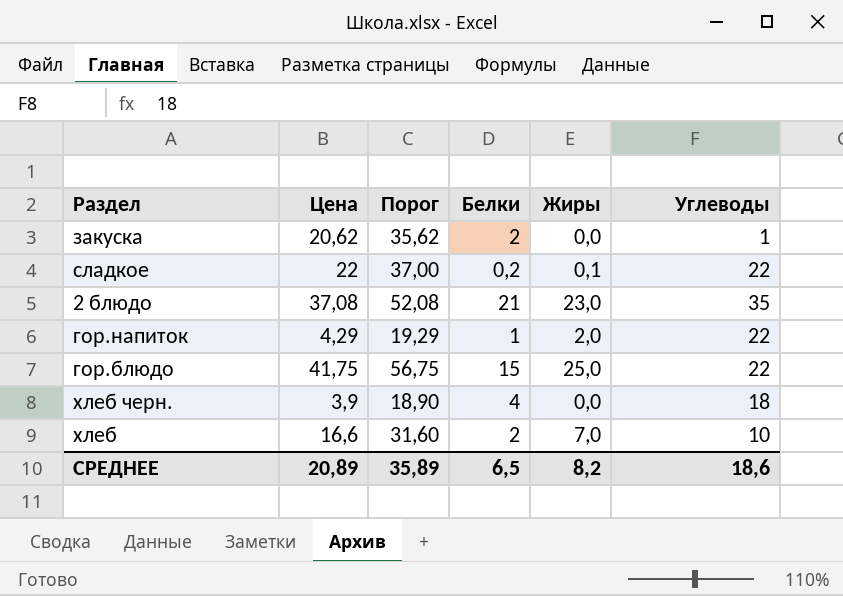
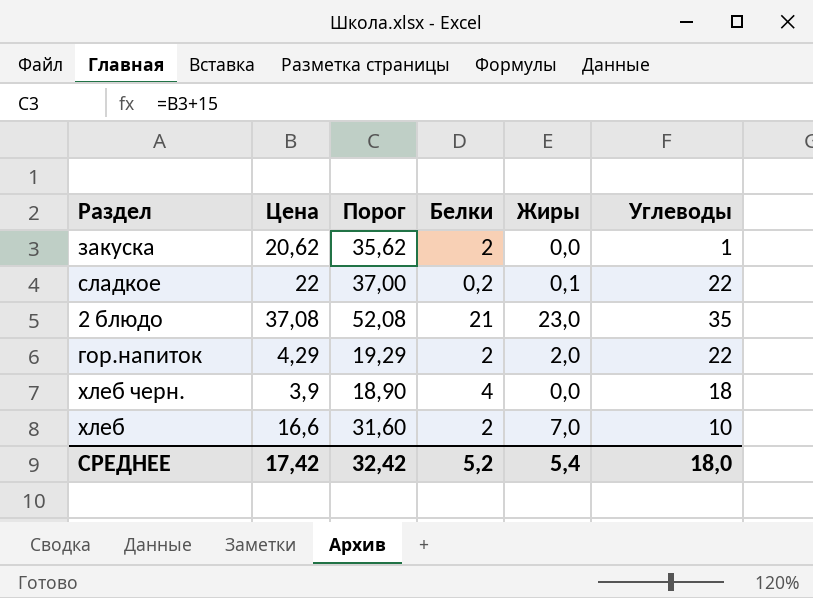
row гор.блюдо: 41,75 | 56,75 | 15 | 25,0 | 22 -> none
гор.напиток | Белки: 1 -> 2
СРЕДНЕЕ | Цена: 20,89 -> 17,42
СРЕДНЕЕ | Порог: 35,89 -> 32,42
СРЕДНЕЕ | Белки: 6,5 -> 5,2
СРЕДНЕЕ | Жиры: 8,2 -> 5,4
СРЕДНЕЕ | Углеводы: 18,6 -> 18,0

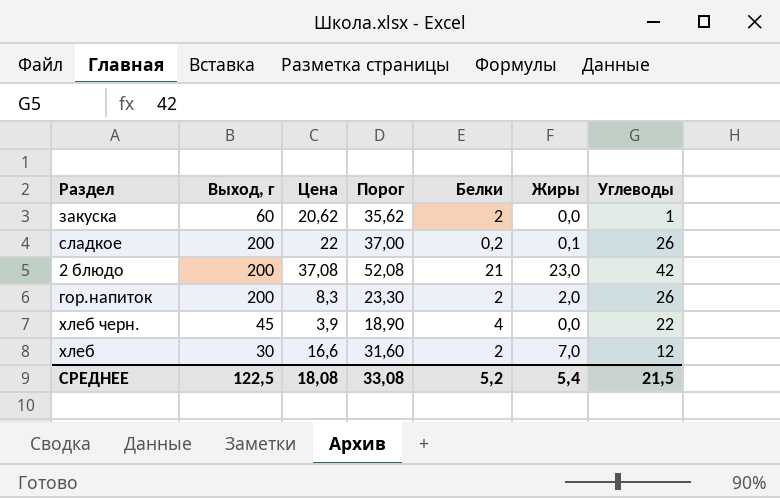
column Выход, г | position: none -> 2
сладкое | Углеводы: 22 -> 26
2 блюдо | Углеводы: 35 -> 42
гор.напиток | Цена: 4,29 -> 8,3
гор.напиток | Порог: 19,29 -> 23,30
гор.напиток | Углеводы: 22 -> 26
хлеб черн. | Углеводы: 18 -> 22
хлеб | Углеводы: 10 -> 12
СРЕДНЕЕ | Цена: 17,42 -> 18,08
СРЕДНЕЕ | Порог: 32,42 -> 33,08
СРЕДНЕЕ | Углеводы: 18,0 -> 21,5

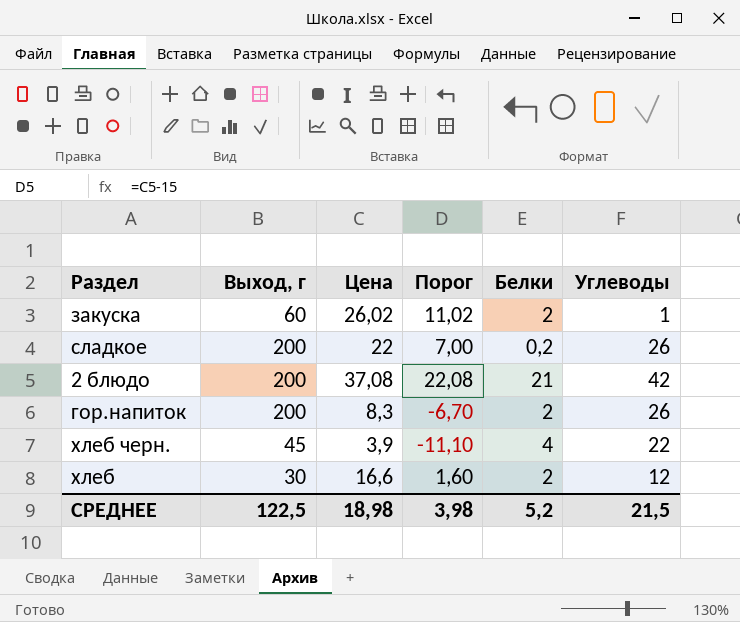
column Жиры | position: 6 -> none
column Порог | formula: [Цена] + 15 -> [Цена] - 15
закуска | Цена: 20,62 -> 26,02
СРЕДНЕЕ | Цена: 18,08 -> 18,98
СРЕДНЕЕ | Порог: 33,08 -> 3,98

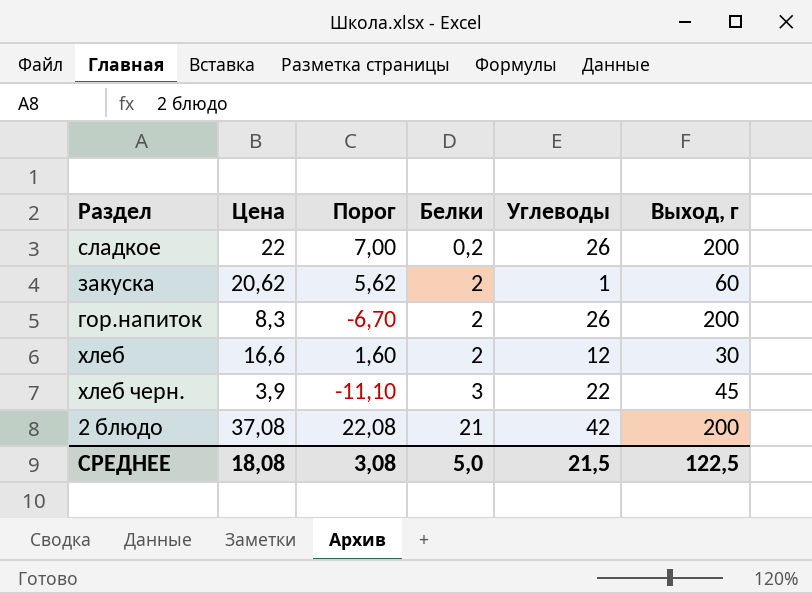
row order: none -> Белки ascending
column Выход, г | position: 2 -> 6
закуска | Цена: 26,02 -> 20,62
закуска | Порог: 11,02 -> 5,62
хлеб черн. | Белки: 4 -> 3
СРЕДНЕЕ | Цена: 18,98 -> 18,08
СРЕДНЕЕ | Порог: 3,98 -> 3,08
СРЕДНЕЕ | Белки: 5,2 -> 5,0

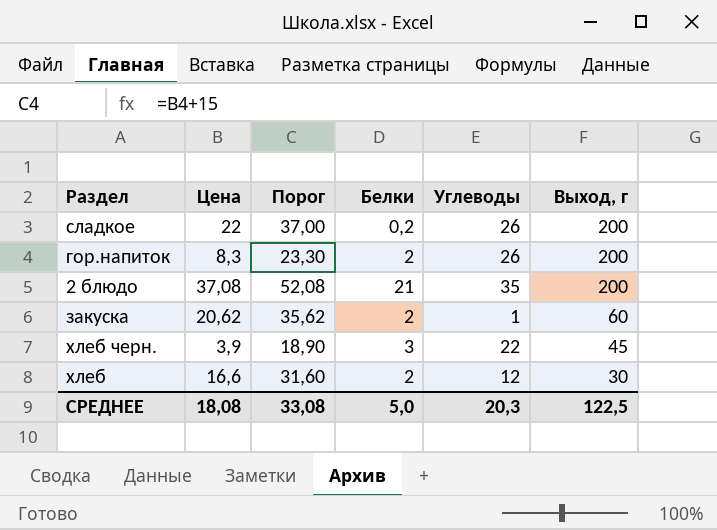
row order: Белки ascending -> Выход, г descending
column Порог | formula: [Цена] - 15 -> [Цена] + 15
2 блюдо | Углеводы: 42 -> 35
СРЕДНЕЕ | Порог: 3,08 -> 33,08
СРЕДНЕЕ | Углеводы: 21,5 -> 20,3

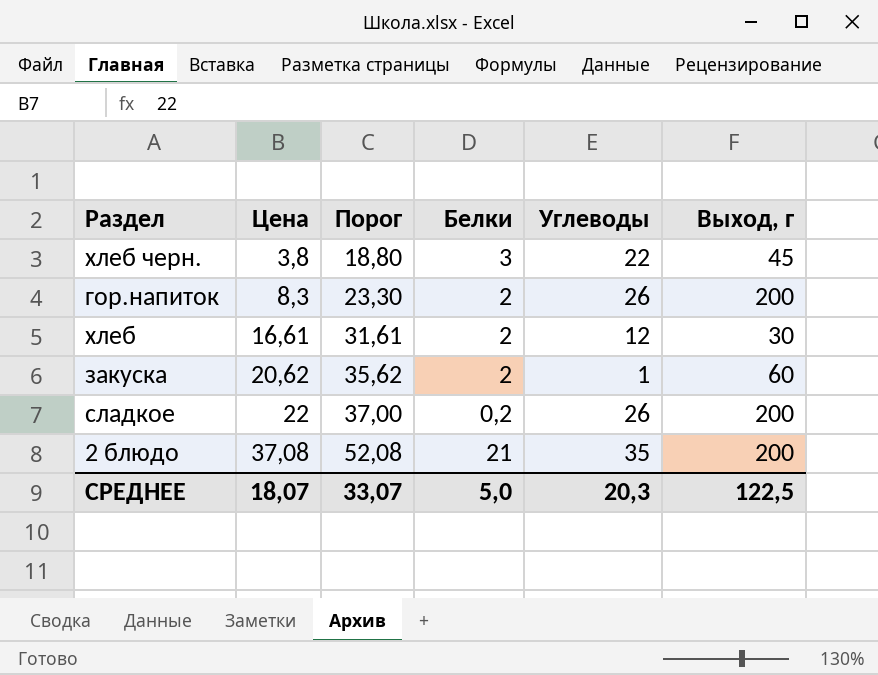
row order: Выход, г descending -> Цена ascending
хлеб черн. | Цена: 3,9 -> 3,8
хлеб черн. | Порог: 18,90 -> 18,80
хлеб | Цена: 16,6 -> 16,61
хлеб | Порог: 31,60 -> 31,61
СРЕДНЕЕ | Цена: 18,08 -> 18,07
СРЕДНЕЕ | Порог: 33,08 -> 33,07

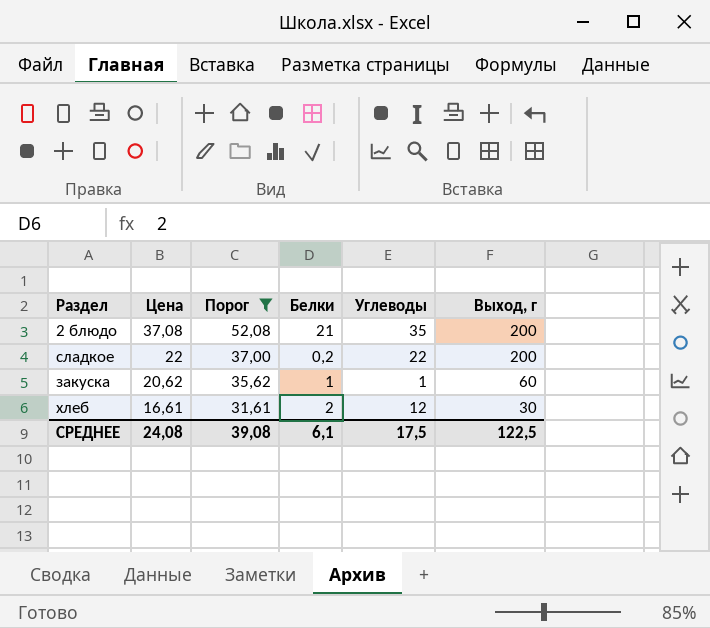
filter: none -> Порог >= 31,61
row order: Цена ascending -> Цена descending
сладкое | Углеводы: 26 -> 22
закуска | Белки: 2 -> 1
СРЕДНЕЕ | Цена: 18,07 -> 24,08
СРЕДНЕЕ | Порог: 33,07 -> 39,08
СРЕДНЕЕ | Белки: 5,0 -> 6,1
СРЕДНЕЕ | Углеводы: 20,3 -> 17,5

